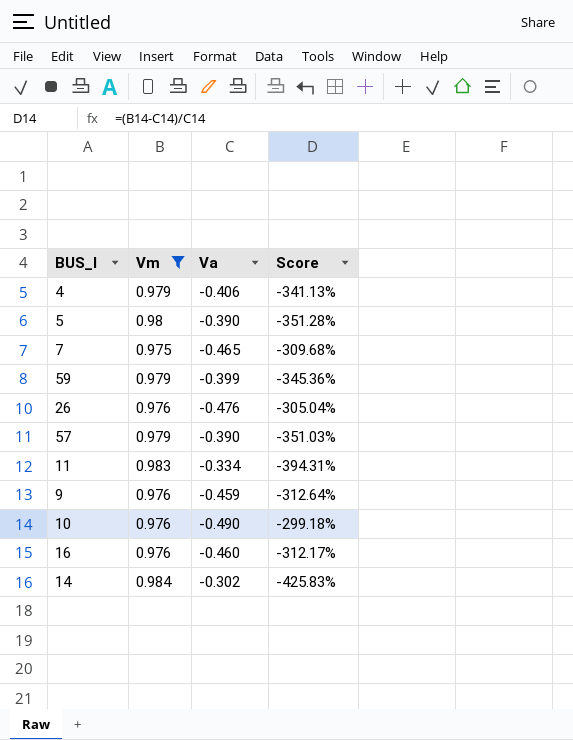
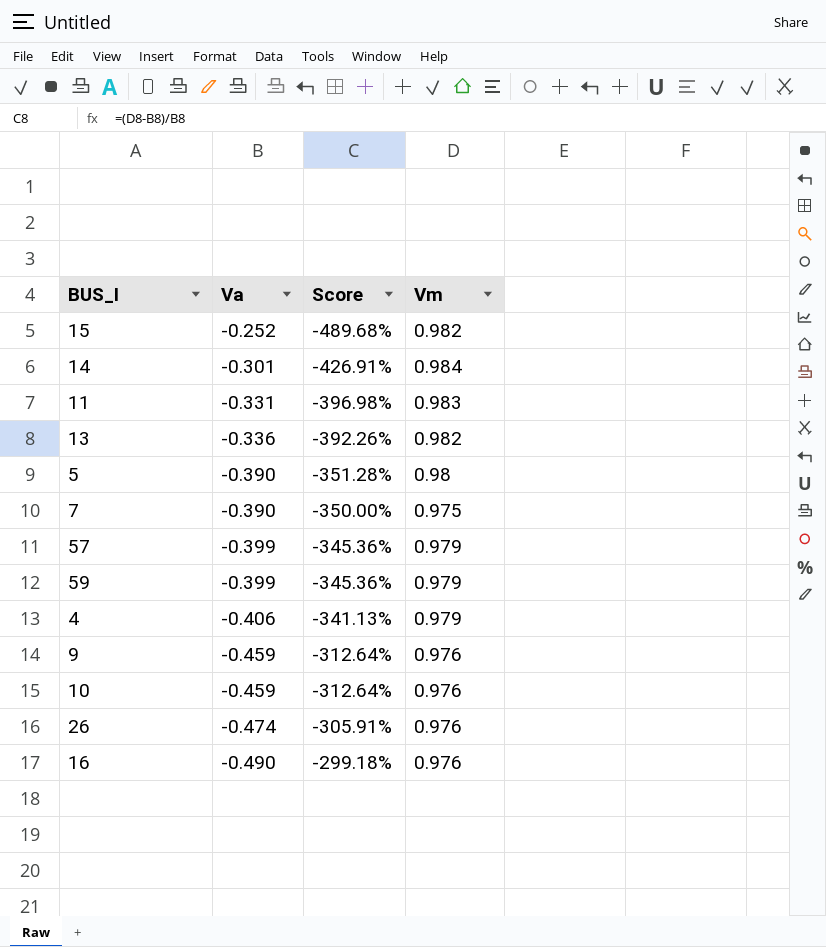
filter: Vm != 0.982 -> none
row order: none -> Va descending
column Vm | position: 2 -> 4
14 | Va: -0.302 -> -0.301
14 | Score: -425.83% -> -426.91%
11 | Va: -0.334 -> -0.331
11 | Score: -394.31% -> -396.98%
7 | Va: -0.465 -> -0.390
7 | Score: -309.68% -> -350.00%
57 | Va: -0.390 -> -0.399
57 | Score: -351.03% -> -345.36%
10 | Va: -0.490 -> -0.459
10 | Score: -299.18% -> -312.64%
26 | Va: -0.476 -> -0.474
26 | Score: -305.04% -> -305.91%
16 | Va: -0.460 -> -0.490
16 | Score: -312.17% -> -299.18%

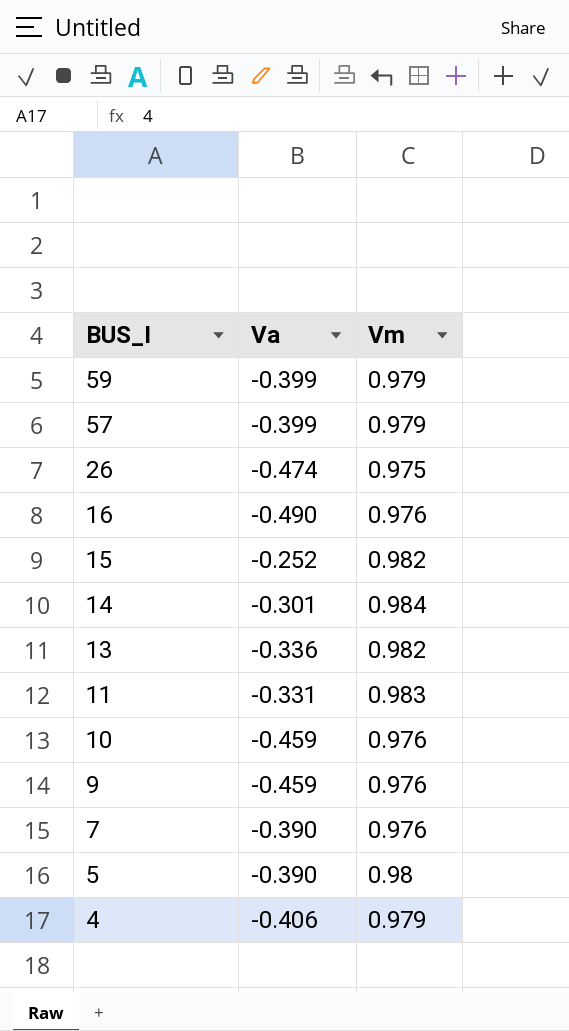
row order: Va descending -> BUS_I descending
column Score | formula: ([Vm] - [Va]) / [Va] -> none
26 | Vm: 0.976 -> 0.975
7 | Vm: 0.975 -> 0.976

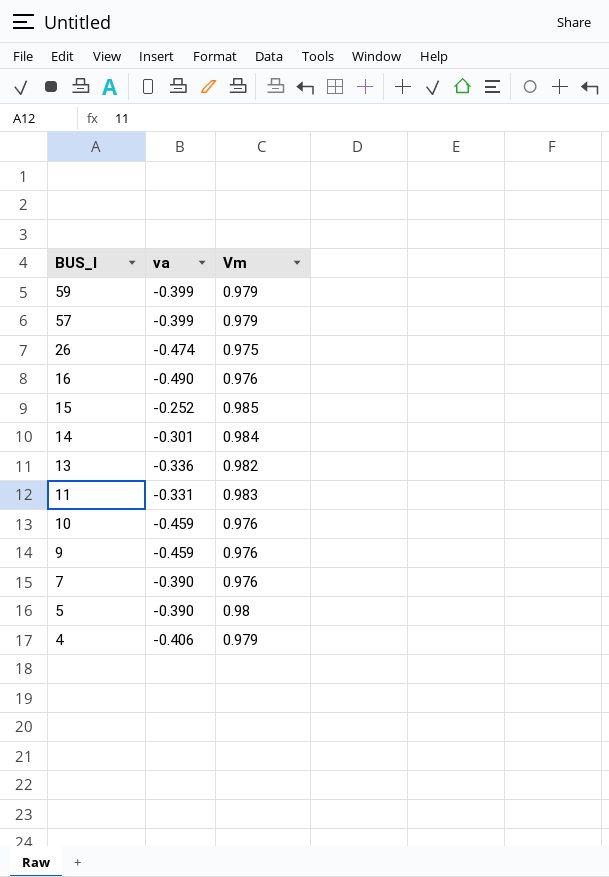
column name: Va -> va
15 | Vm: 0.982 -> 0.985

